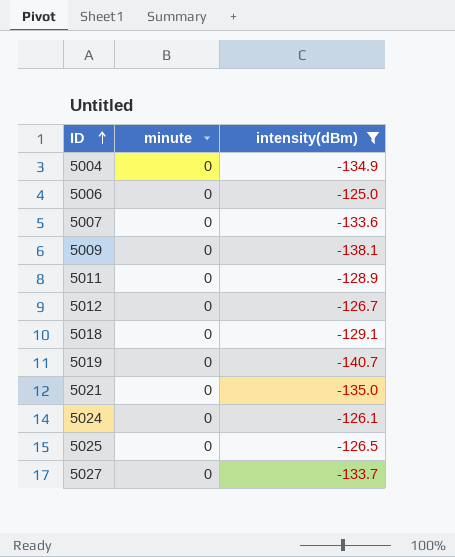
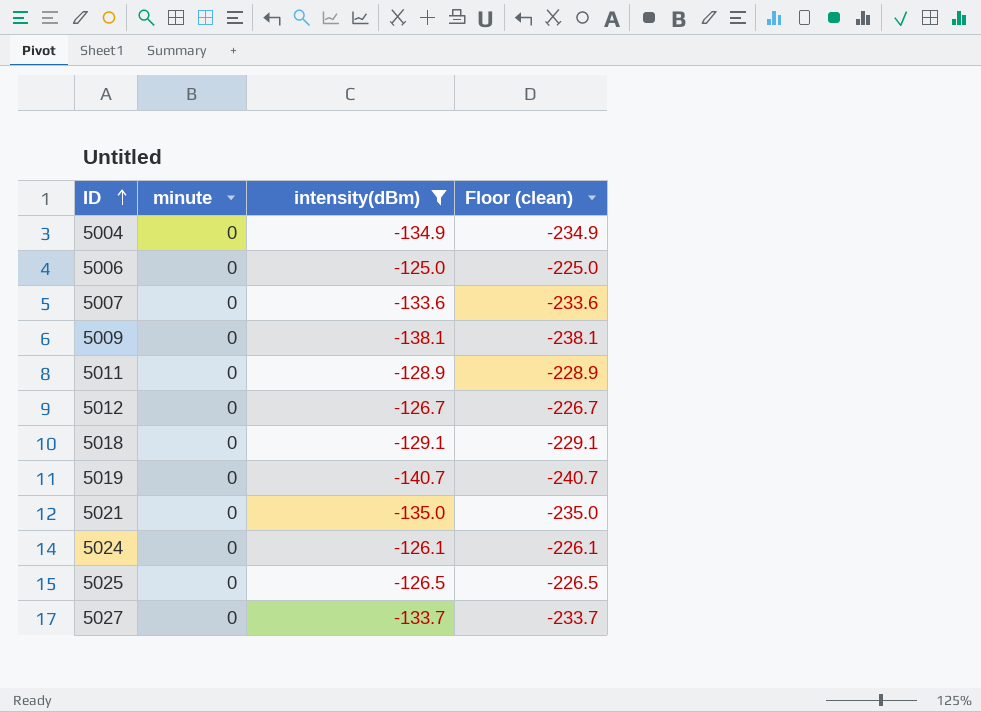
column Floor (clean) | formula: none -> [intensity(dBm)] - 100

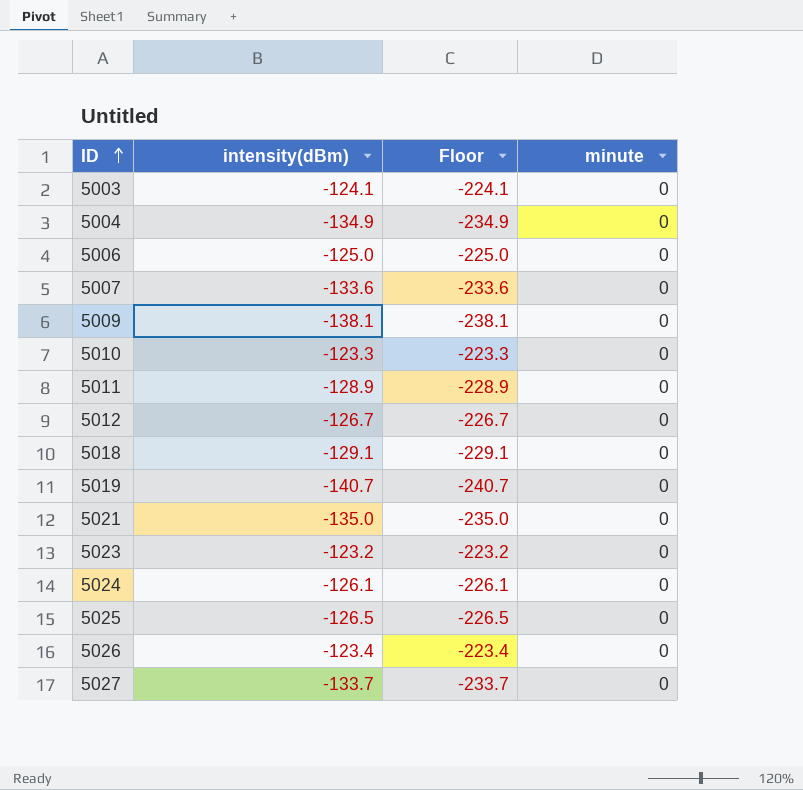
filter: intensity(dBm) <= -125.0 -> none
column name: Floor (clean) -> Floor
column minute | position: 2 -> 4

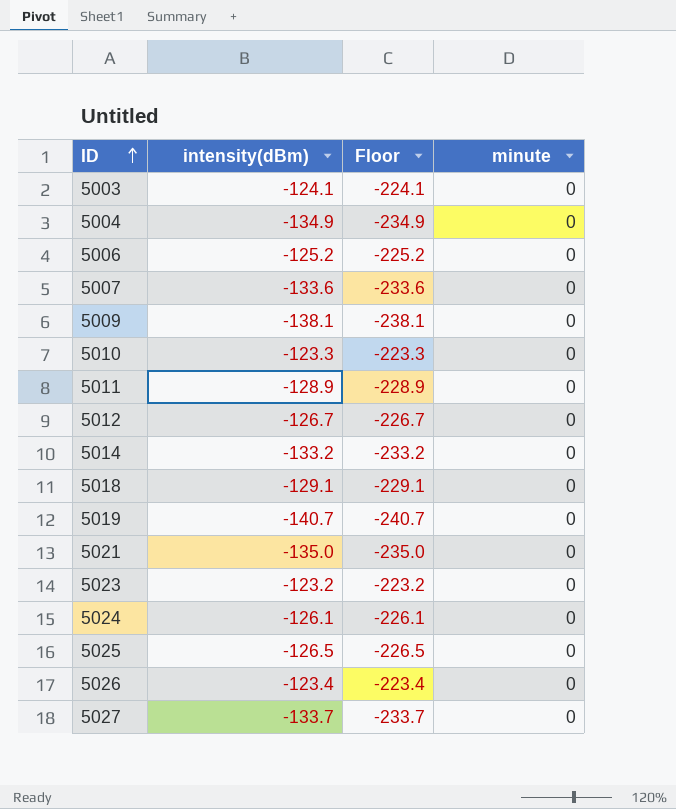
5006 | intensity(dBm): -125.0 -> -125.2
5006 | Floor: -225.0 -> -225.2
row 5014: none -> -133.2 | -233.2 | 0

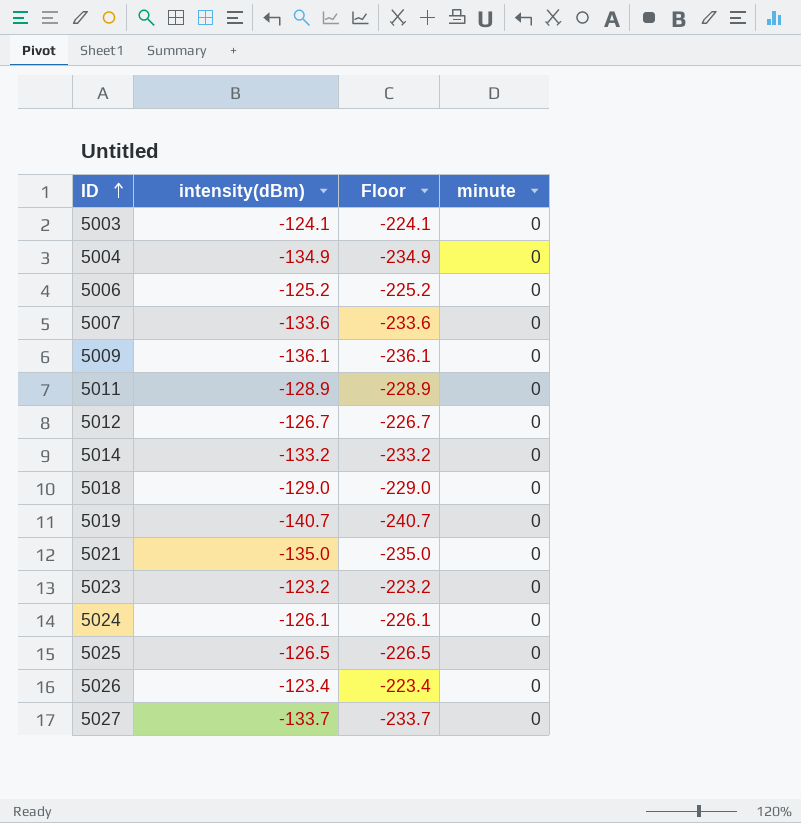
row 5010: -123.3 | -223.3 | 0 -> none
5009 | intensity(dBm): -138.1 -> -136.1
5009 | Floor: -238.1 -> -236.1
5018 | intensity(dBm): -129.1 -> -129.0
5018 | Floor: -229.1 -> -229.0

